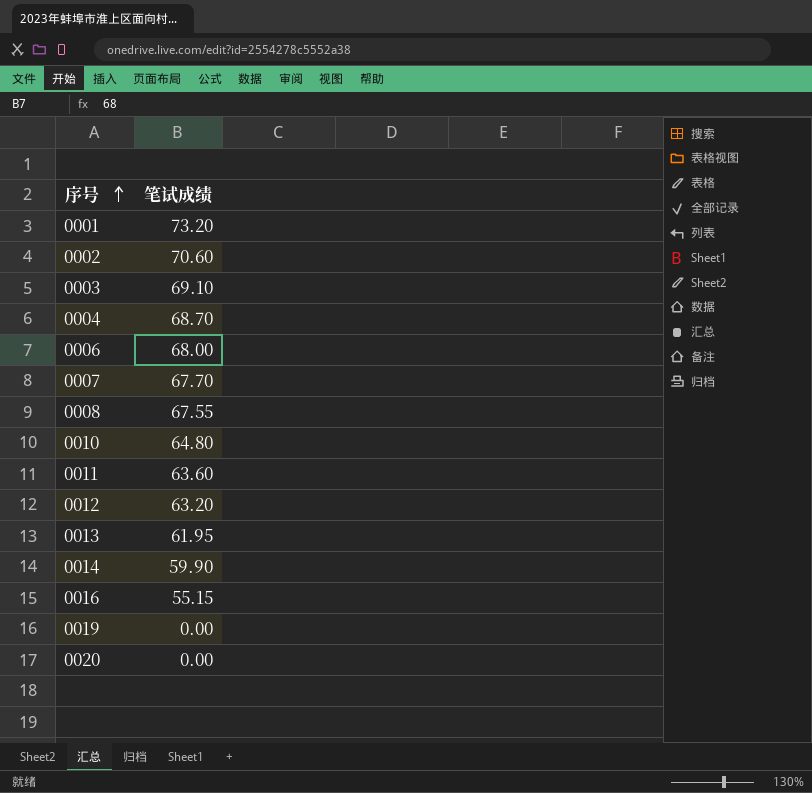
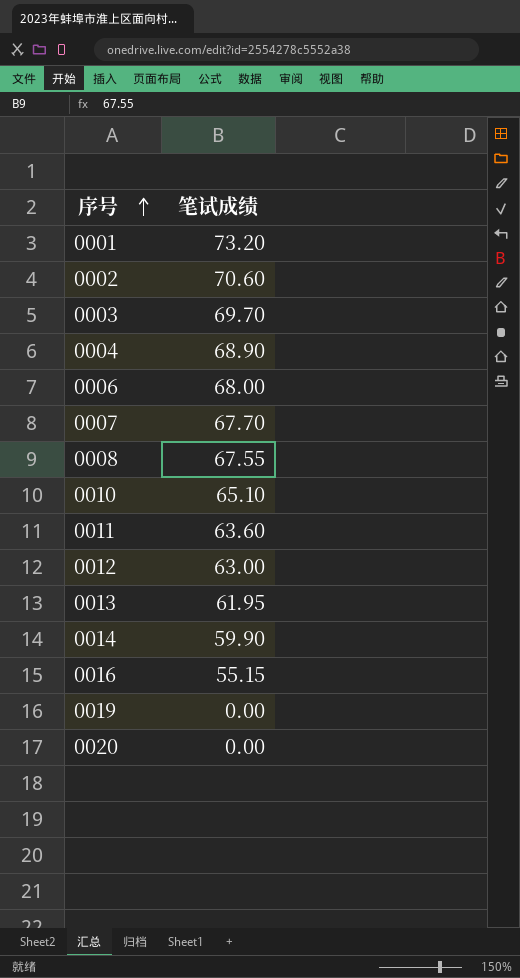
0003 | 笔试成绩: 69.10 -> 69.70
0004 | 笔试成绩: 68.70 -> 68.90
0010 | 笔试成绩: 64.80 -> 65.10
0012 | 笔试成绩: 63.20 -> 63.00

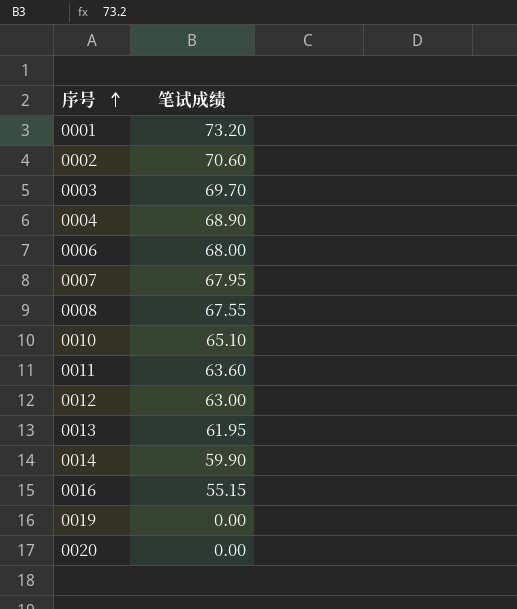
0007 | 笔试成绩: 67.70 -> 67.95

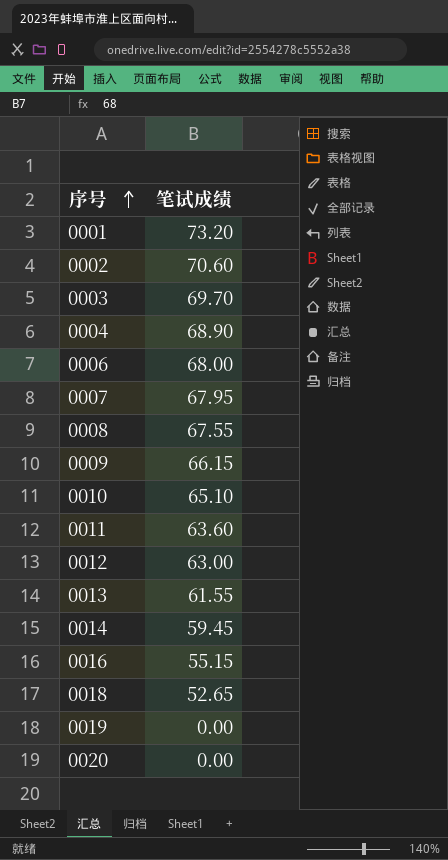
row 0009: none -> 66.15
0013 | 笔试成绩: 61.95 -> 61.55
0014 | 笔试成绩: 59.90 -> 59.45
row 0018: none -> 52.65

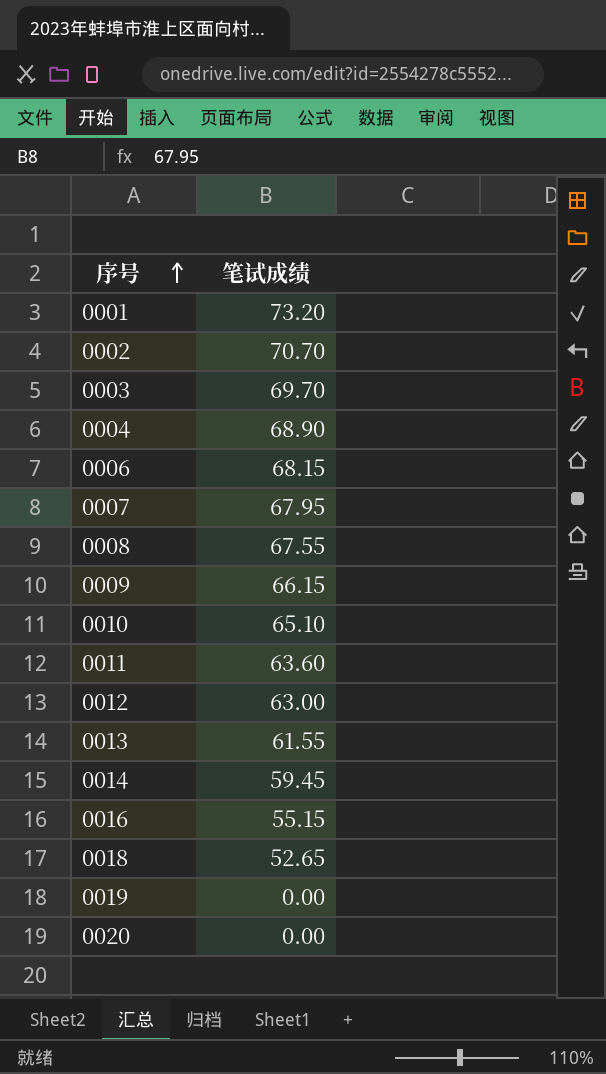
0002 | 笔试成绩: 70.60 -> 70.70
0006 | 笔试成绩: 68.00 -> 68.15

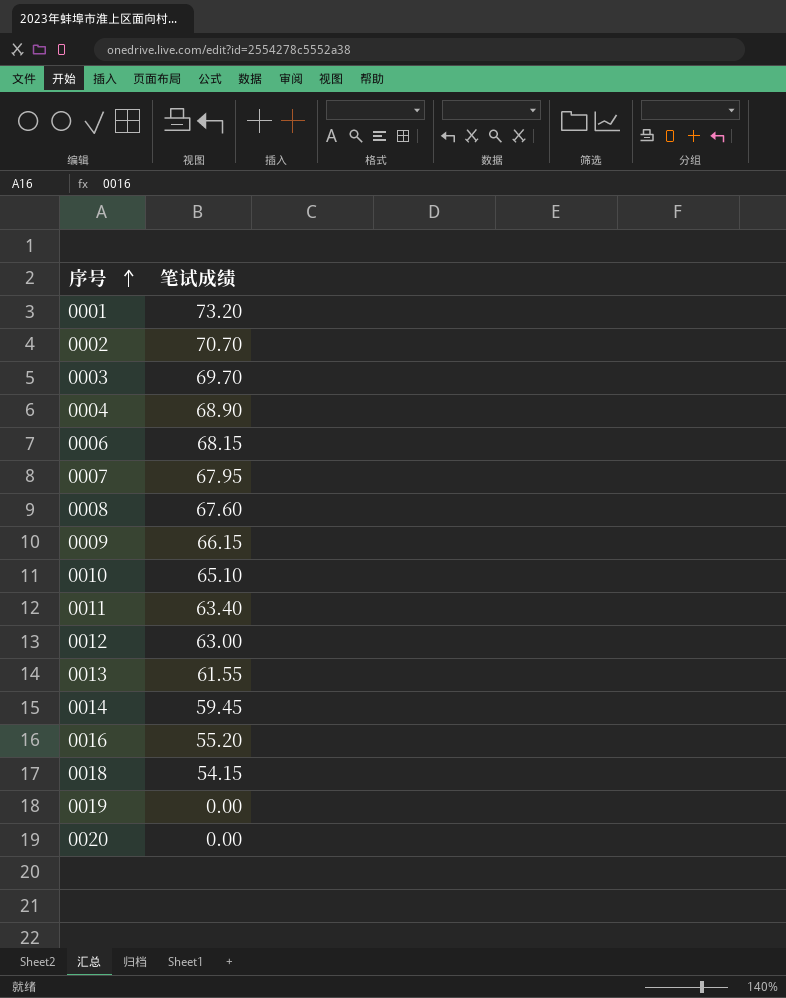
0008 | 笔试成绩: 67.55 -> 67.60
0011 | 笔试成绩: 63.60 -> 63.40
0016 | 笔试成绩: 55.15 -> 55.20
0018 | 笔试成绩: 52.65 -> 54.15

